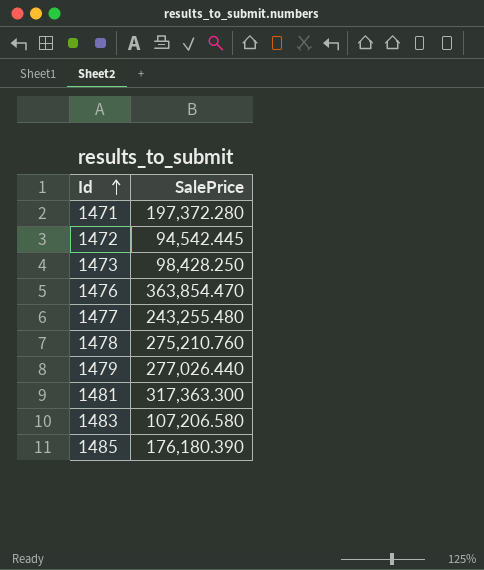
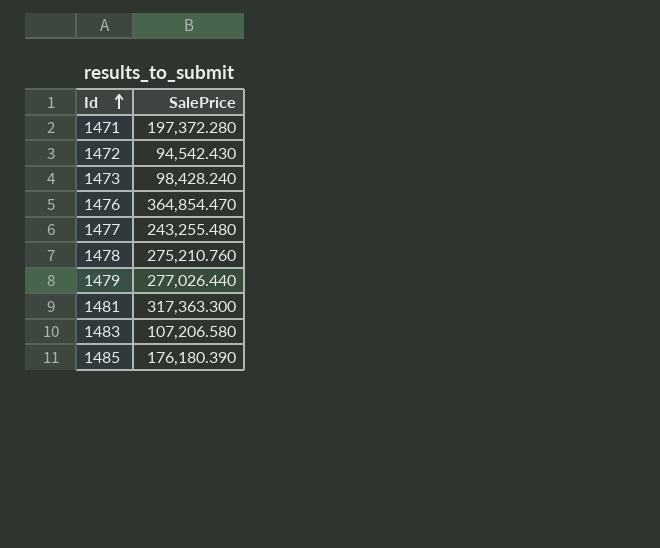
1472 | SalePrice: 94,542.445 -> 94,542.430
1473 | SalePrice: 98,428.250 -> 98,428.240
1476 | SalePrice: 363,854.470 -> 364,854.470

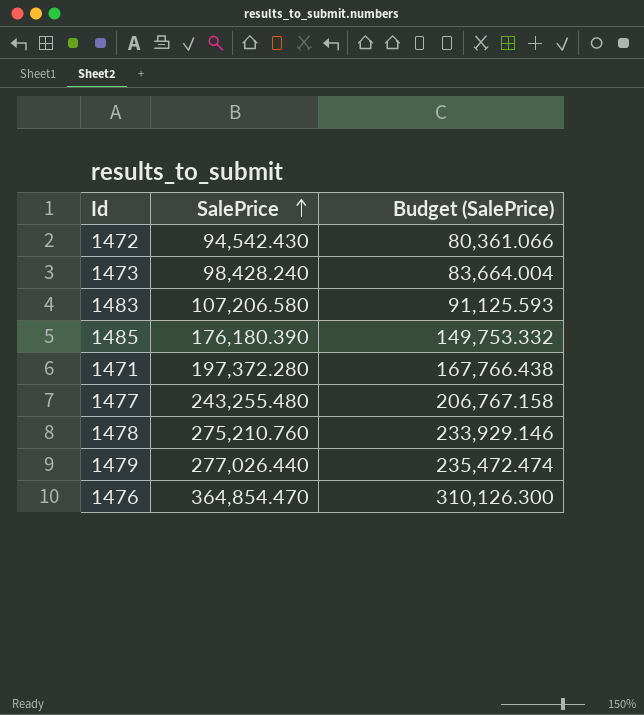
row order: Id ascending -> SalePrice ascending
column Budget (SalePrice) | formula: none -> [SalePrice] * 0.85
row 1481: 317,363.300 -> none

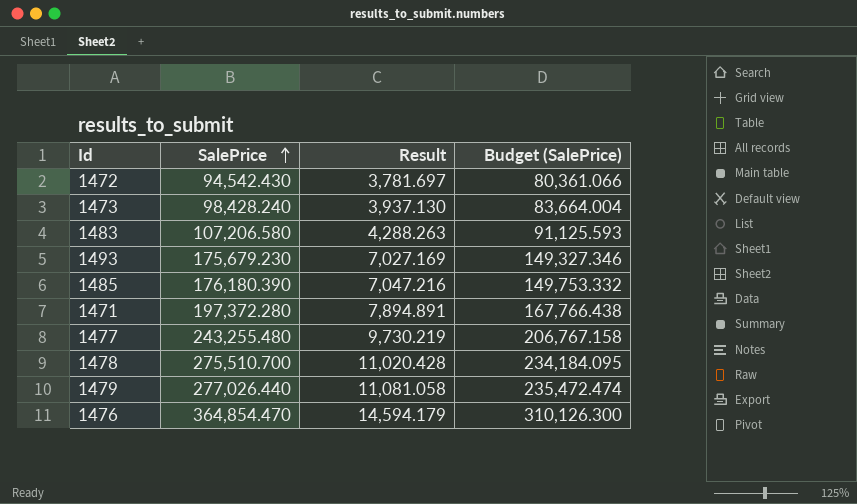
column Result | formula: none -> [SalePrice] * 0.04
row 1493: none -> 175,679.230 | 7,027.169 | 149,327.346
1478 | SalePrice: 275,210.760 -> 275,510.700
1478 | Budget (SalePrice): 233,929.146 -> 234,184.095

